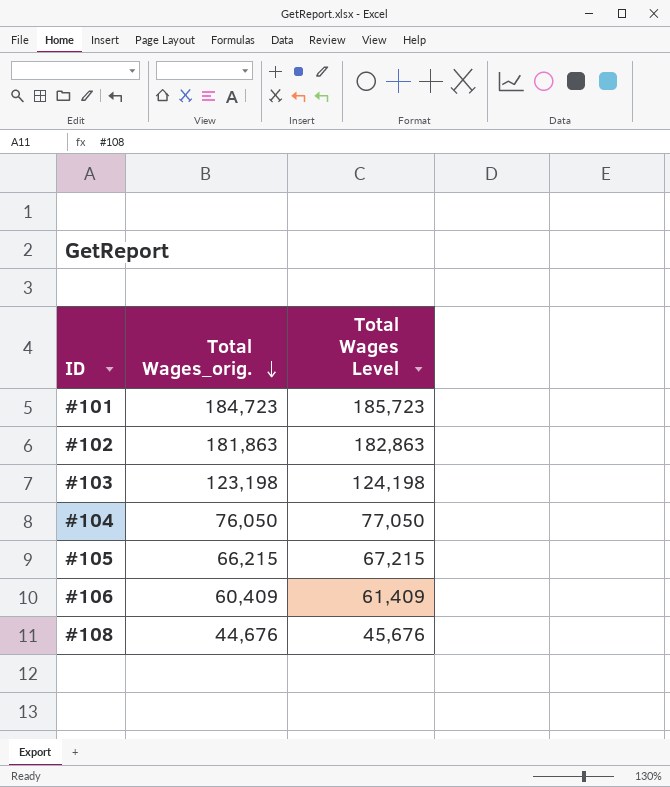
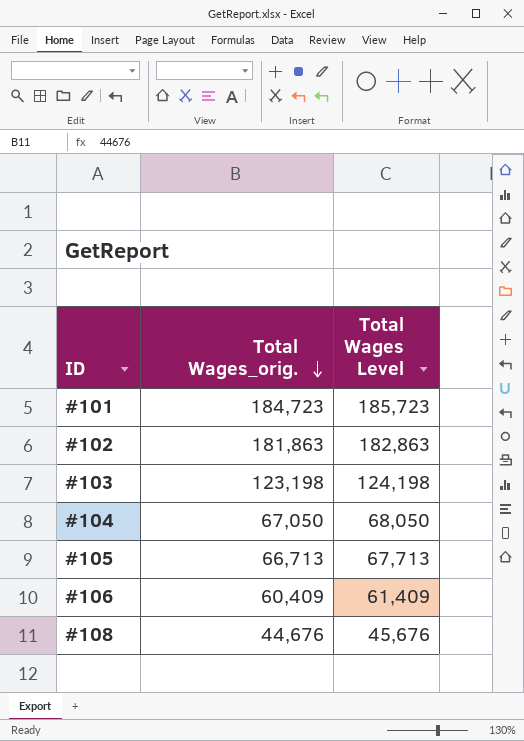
#104 | Total Wages_orig.: 76,050 -> 67,050
#104 | Total Wages Level: 77,050 -> 68,050
#105 | Total Wages_orig.: 66,215 -> 66,713
#105 | Total Wages Level: 67,215 -> 67,713

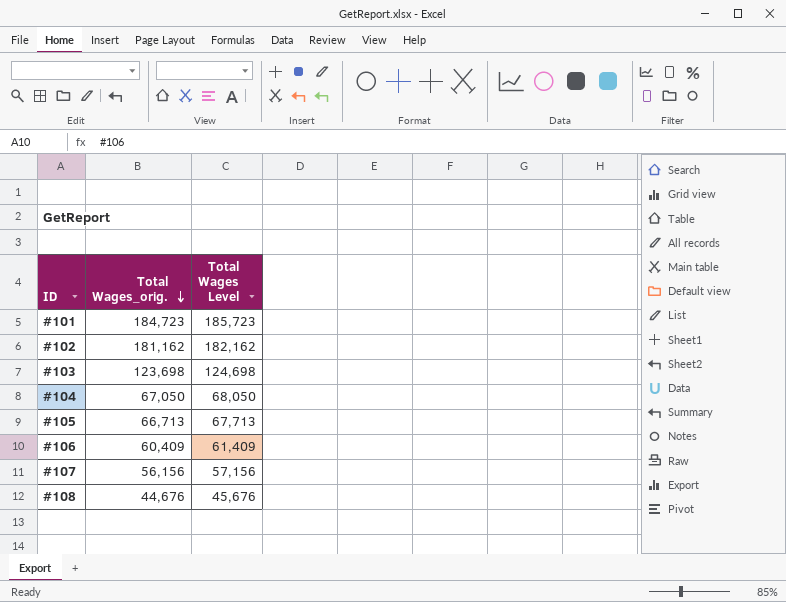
#102 | Total Wages_orig.: 181,863 -> 181,162
#102 | Total Wages Level: 182,863 -> 182,162
#103 | Total Wages_orig.: 123,198 -> 123,698
#103 | Total Wages Level: 124,198 -> 124,698
row #107: none -> 56,156 | 57,156

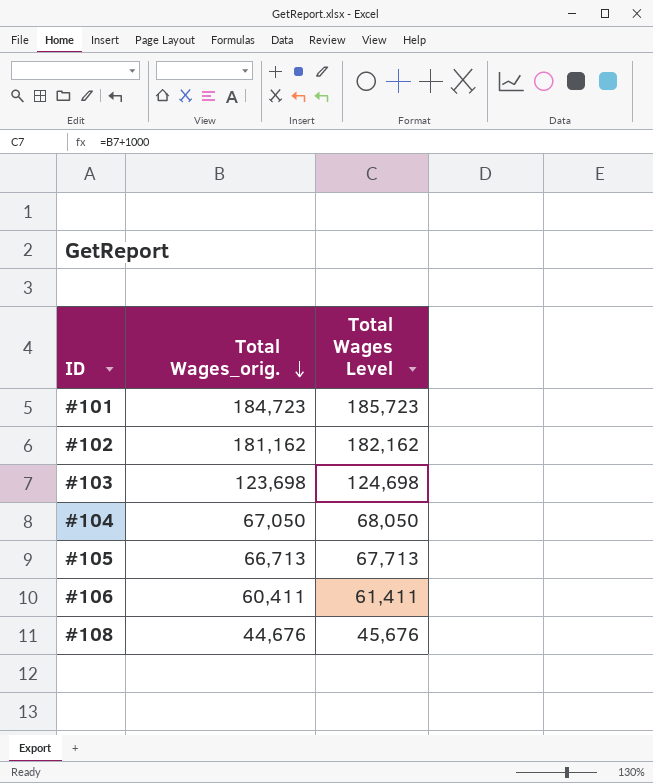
row #107: 56,156 | 57,156 -> none
#106 | Total Wages_orig.: 60,409 -> 60,411
#106 | Total Wages Level: 61,409 -> 61,411

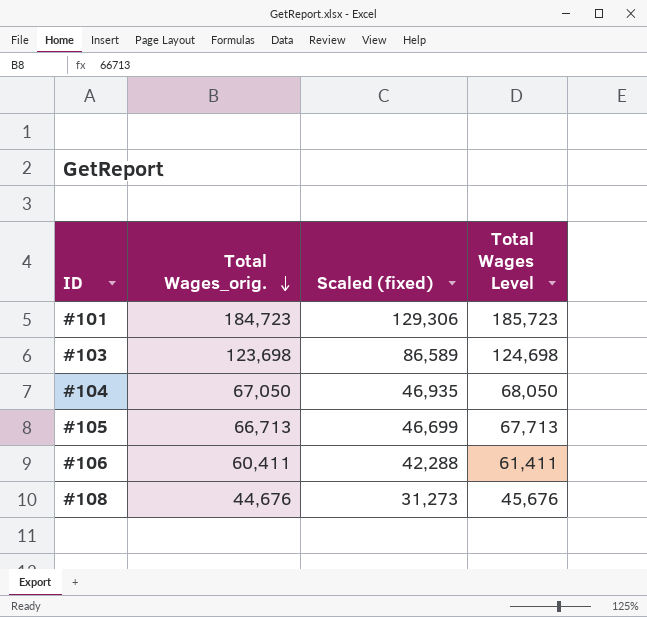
column Scaled (fixed) | formula: none -> [Total Wages_orig.] * 0.7
row #102: 181,162 | 182,162 -> none

